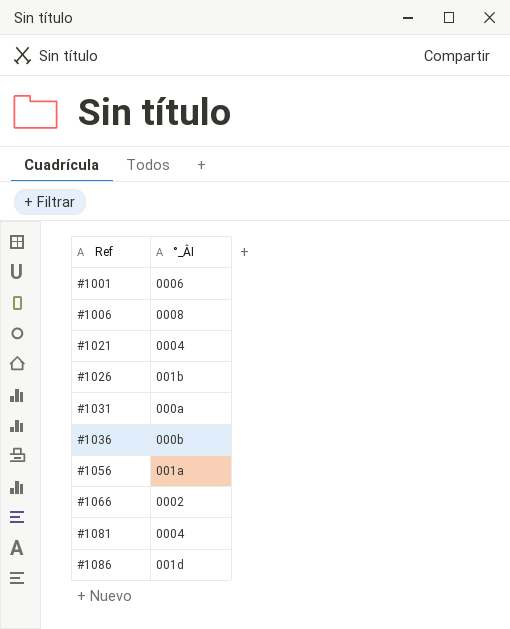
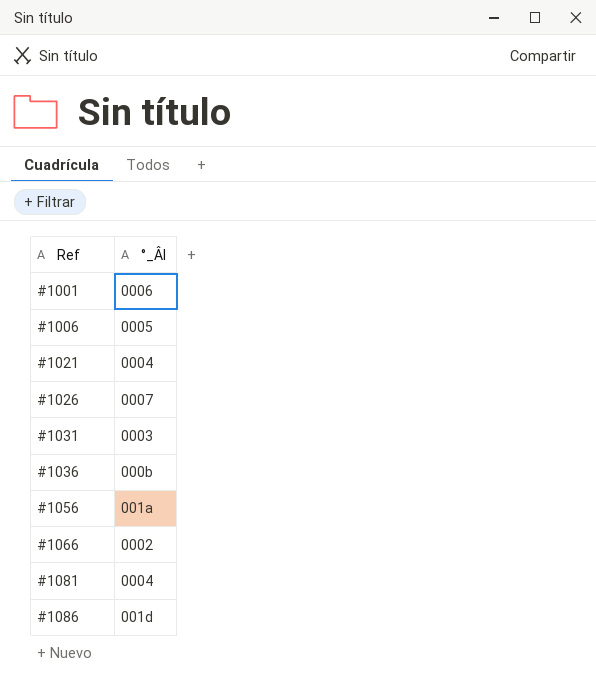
#1006 | °_ÂI: 0008 -> 0005
#1026 | °_ÂI: 001b -> 0007
#1031 | °_ÂI: 000a -> 0003

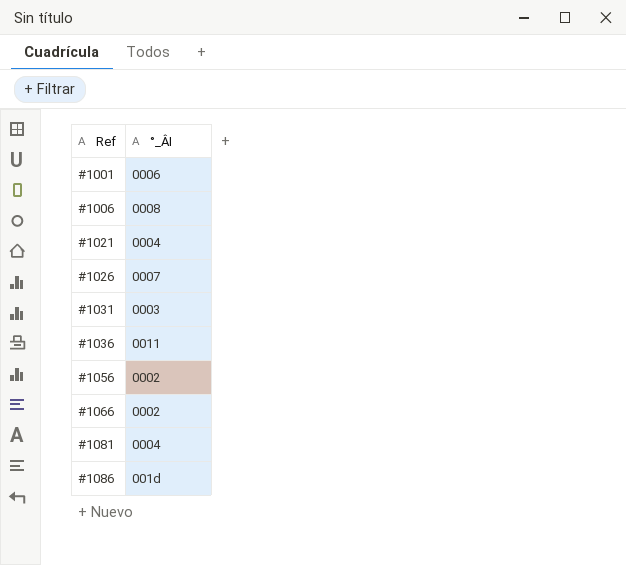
#1006 | °_ÂI: 0005 -> 0008
#1036 | °_ÂI: 000b -> 0011
#1056 | °_ÂI: 001a -> 0002

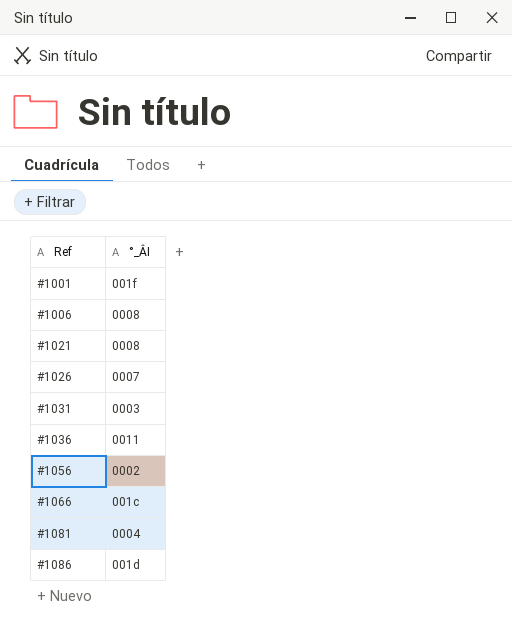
#1001 | °_ÂI: 0006 -> 001f
#1021 | °_ÂI: 0004 -> 0008
#1066 | °_ÂI: 0002 -> 001c

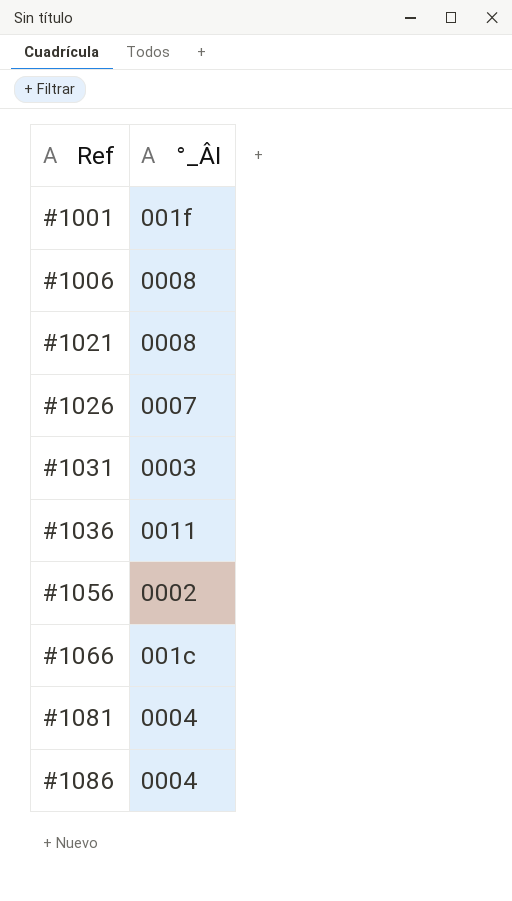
#1086 | °_ÂI: 001d -> 0004

